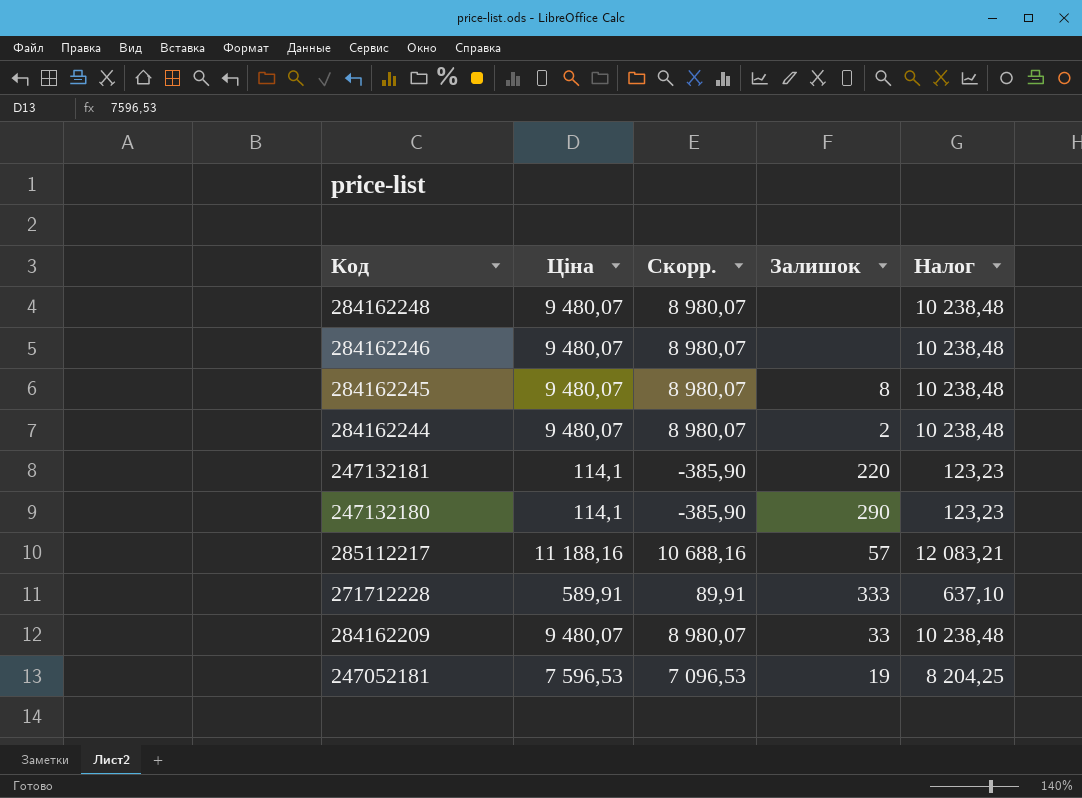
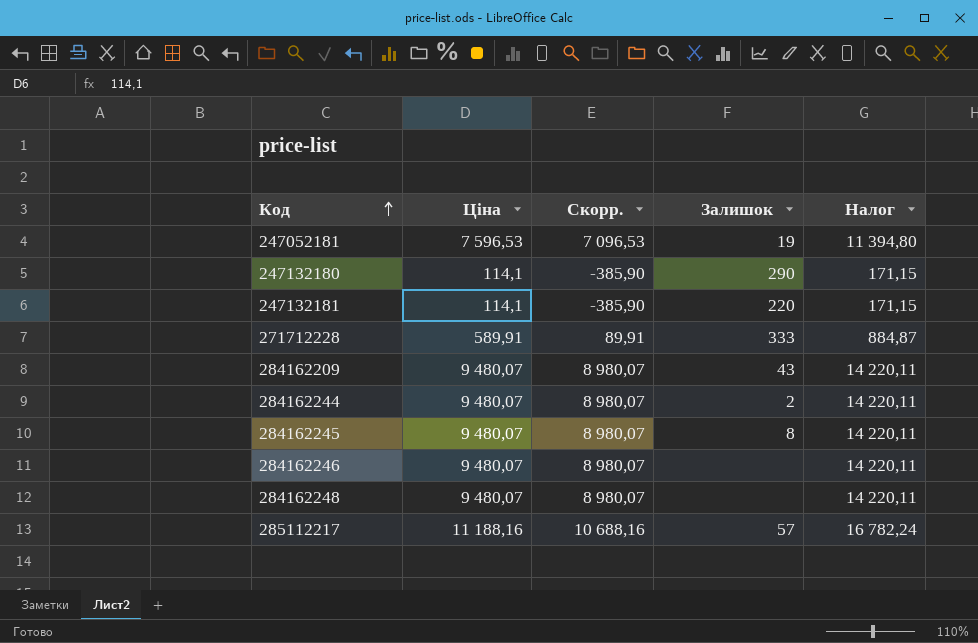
row order: none -> Код ascending
column Налог | formula: [Ціна] * 1,08 -> [Ціна] * 1,5
284162209 | Залишок: 33 -> 43

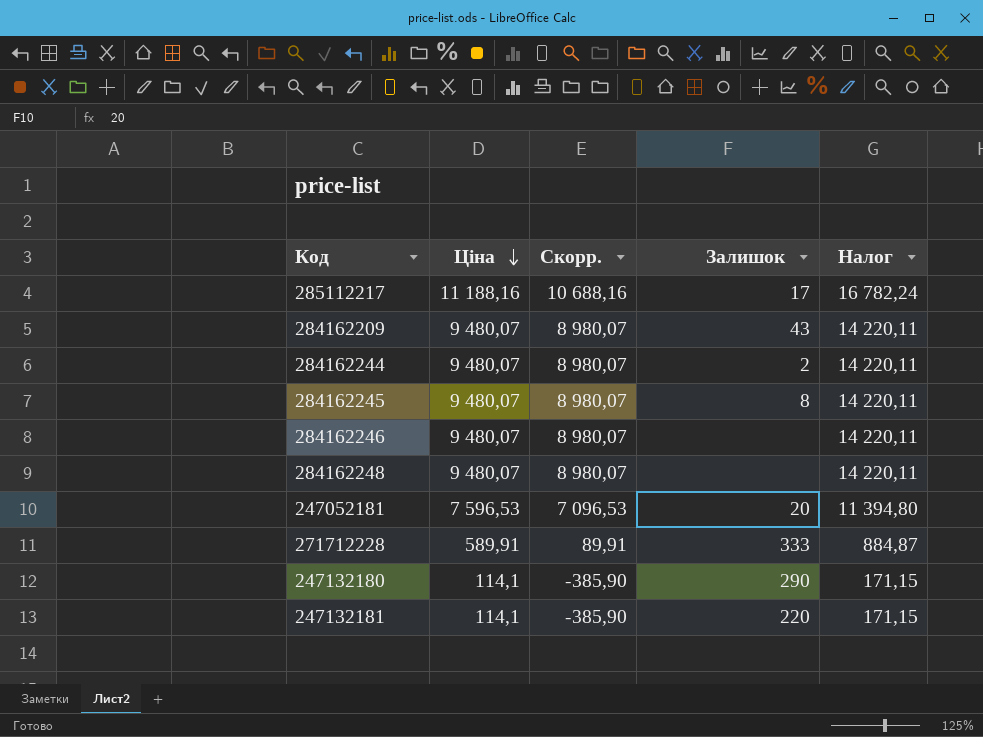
row order: Код ascending -> Ціна descending
285112217 | Залишок: 57 -> 17
247052181 | Залишок: 19 -> 20

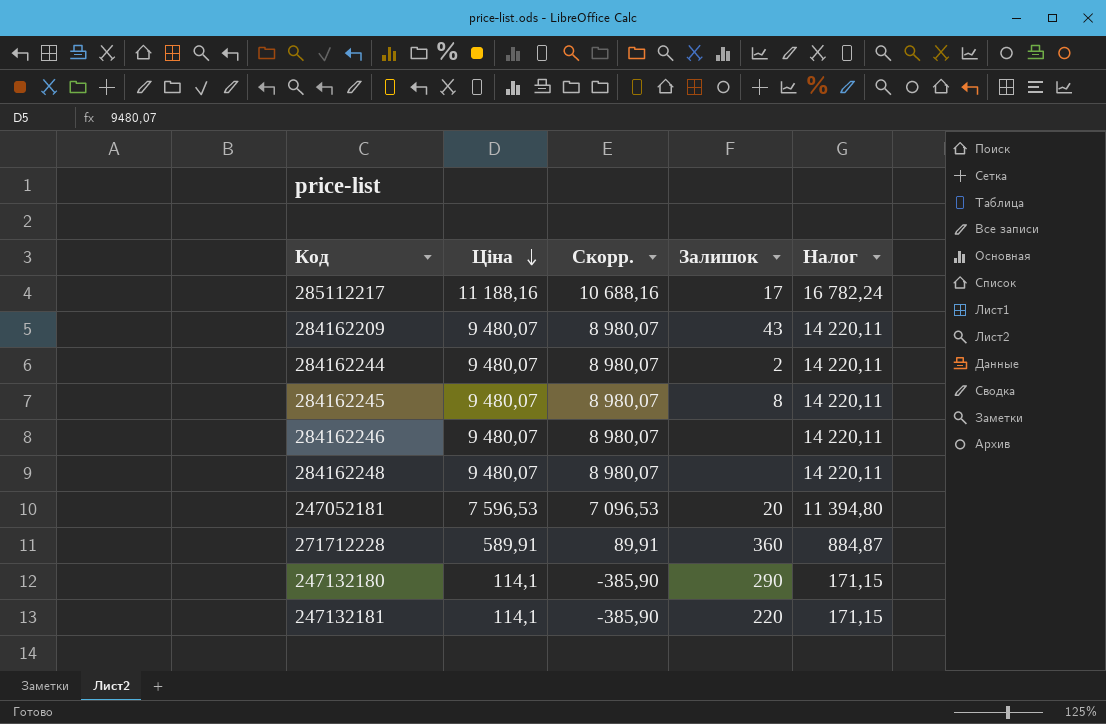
271712228 | Залишок: 333 -> 360

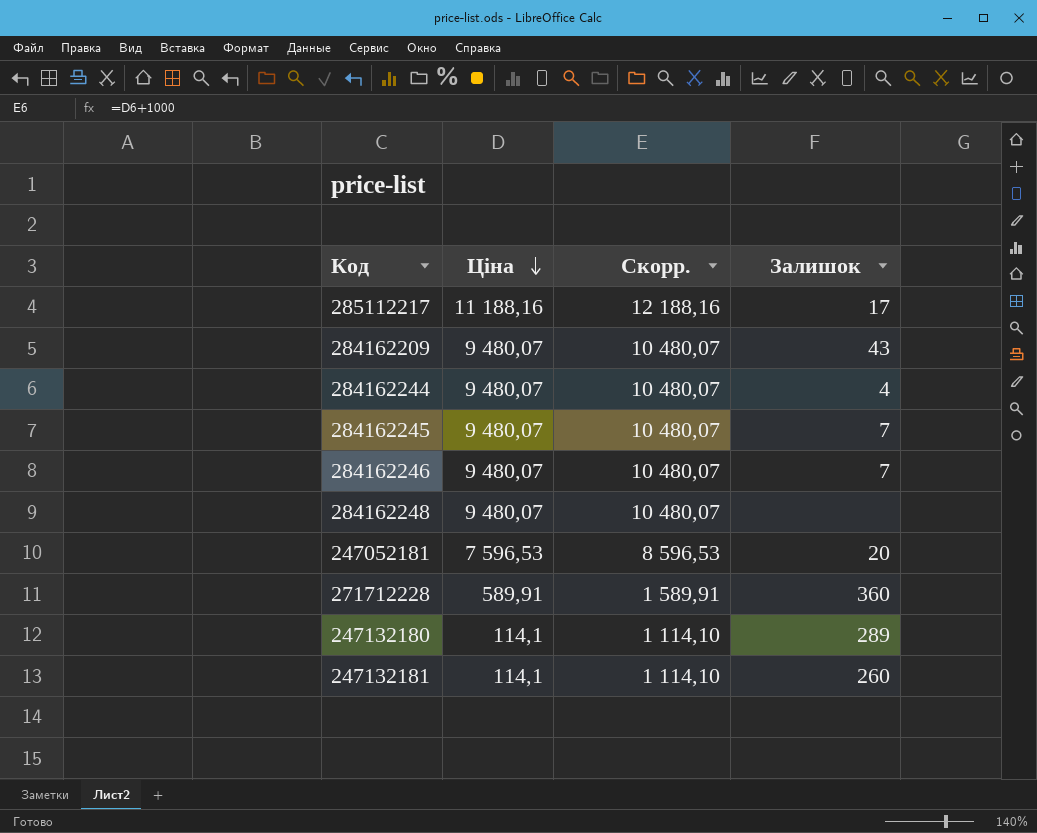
column Налог | formula: [Ціна] * 1,5 -> none
column Скорр. | formula: [Ціна] - 500 -> [Ціна] + 1000
284162244 | Залишок: 2 -> 4
284162245 | Залишок: 8 -> 7
284162246 | Залишок: none -> 7
247132180 | Залишок: 290 -> 289
247132181 | Залишок: 220 -> 260

